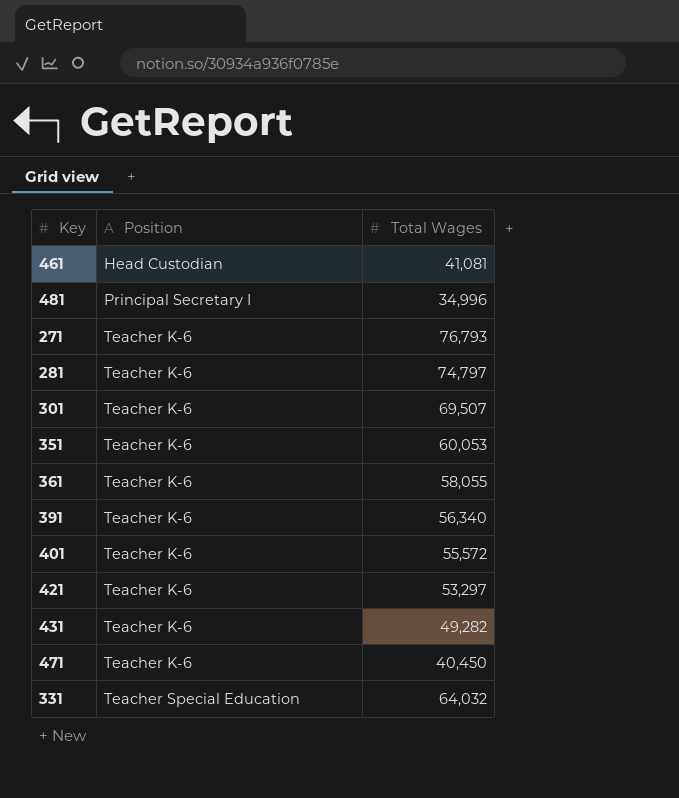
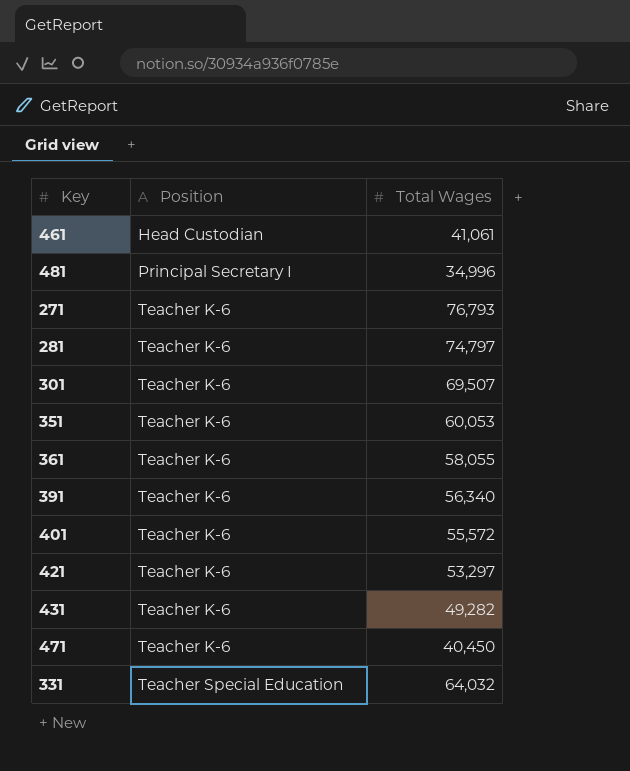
461 | Total Wages: 41,081 -> 41,061

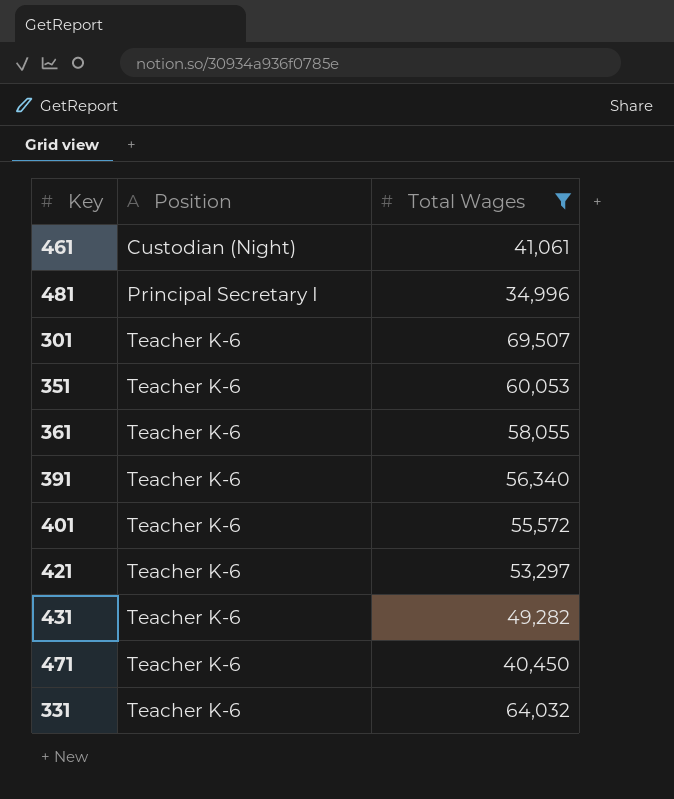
filter: none -> Total Wages <= 69,507
461 | Position: Head Custodian -> Custodian (Night)
331 | Position: Teacher Special Education -> Teacher K-6

